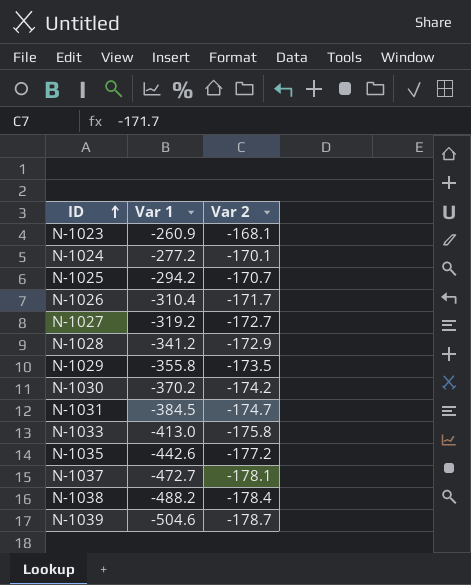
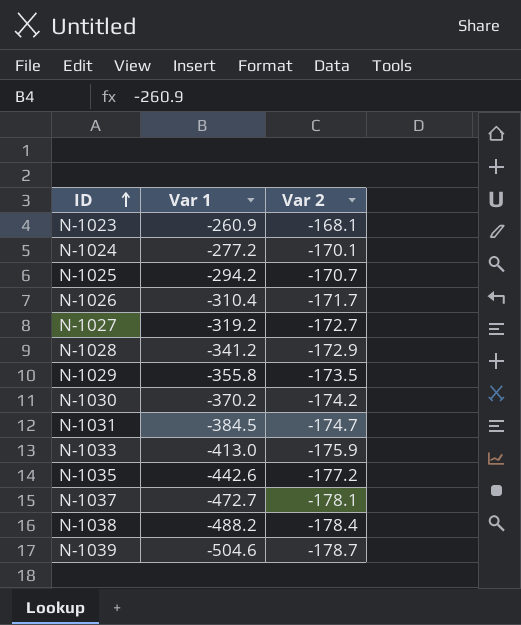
N-1033 | Var 2: -175.8 -> -175.9

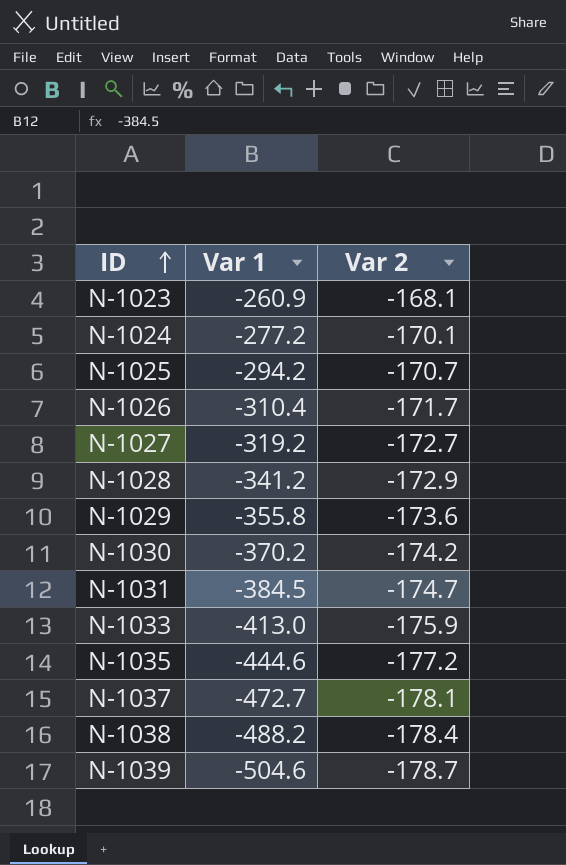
N-1029 | Var 2: -173.5 -> -173.6
N-1035 | Var 1: -442.6 -> -444.6

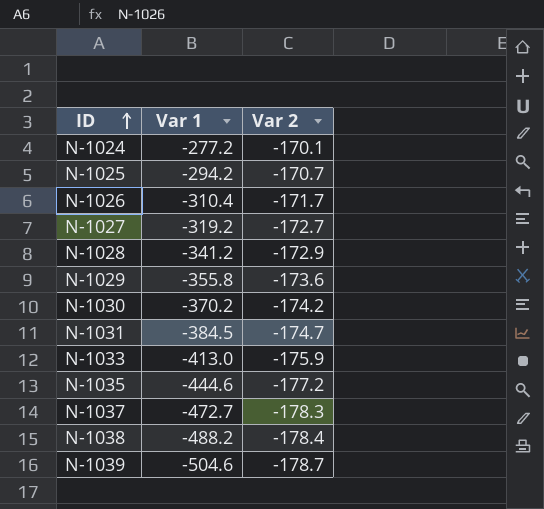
row N-1023: -260.9 | -168.1 -> none
N-1037 | Var 2: -178.1 -> -178.3

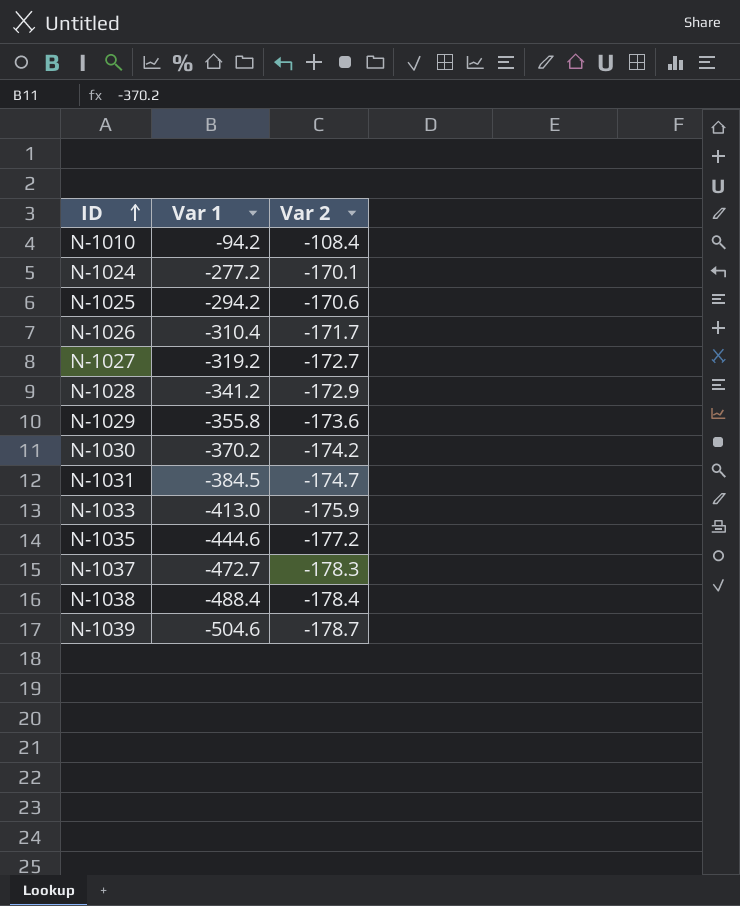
row N-1010: none -> -94.2 | -108.4
N-1025 | Var 2: -170.7 -> -170.6
N-1038 | Var 1: -488.2 -> -488.4

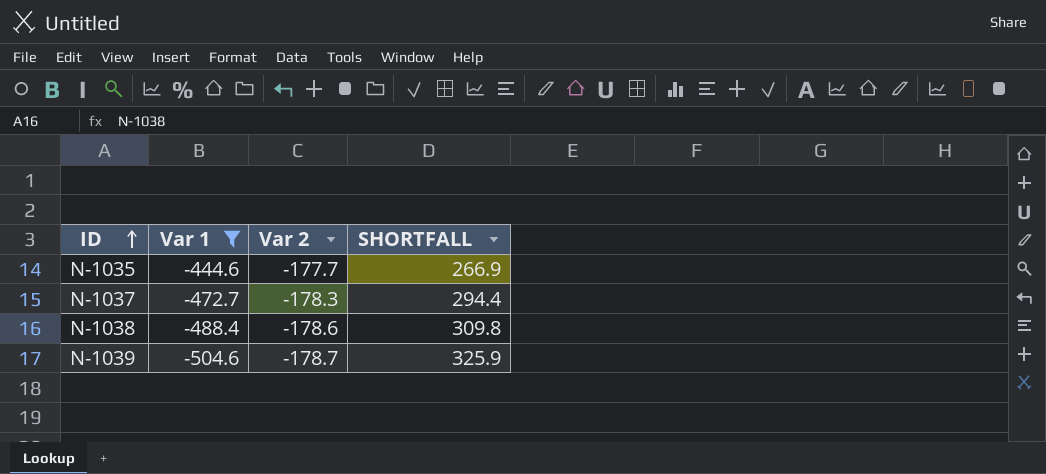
filter: none -> Var 1 <= -444.6
column SHORTFALL | formula: none -> [Var 2] - [Var 1]
N-1035 | Var 2: -177.2 -> -177.7
N-1038 | Var 2: -178.4 -> -178.6

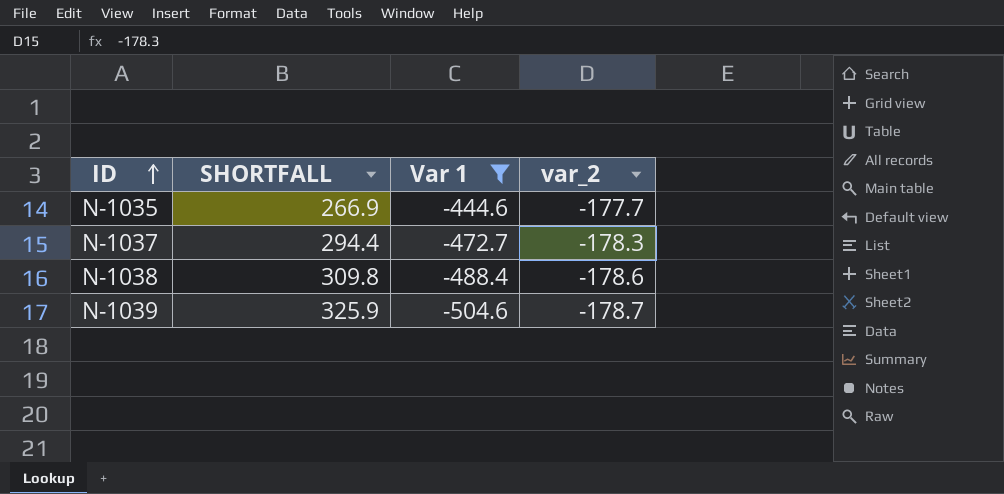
column SHORTFALL | position: 4 -> 2
column name: Var 2 -> var_2

